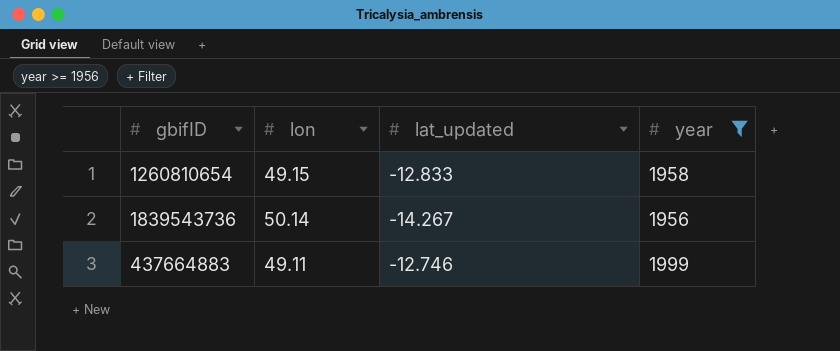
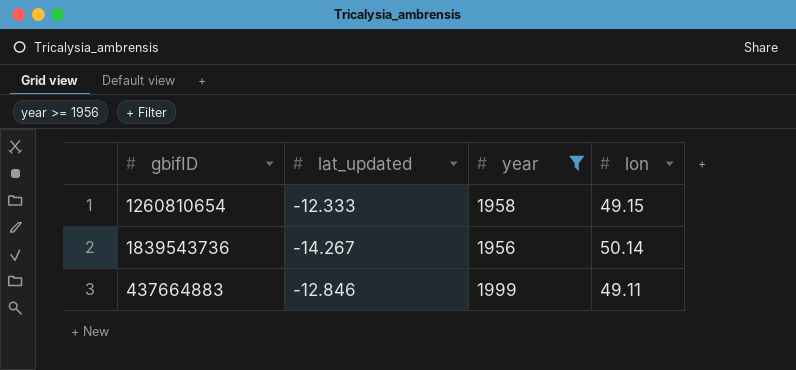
column lon | position: 2 -> 4
1260810654 | lat_updated: -12.833 -> -12.333
437664883 | lat_updated: -12.746 -> -12.846

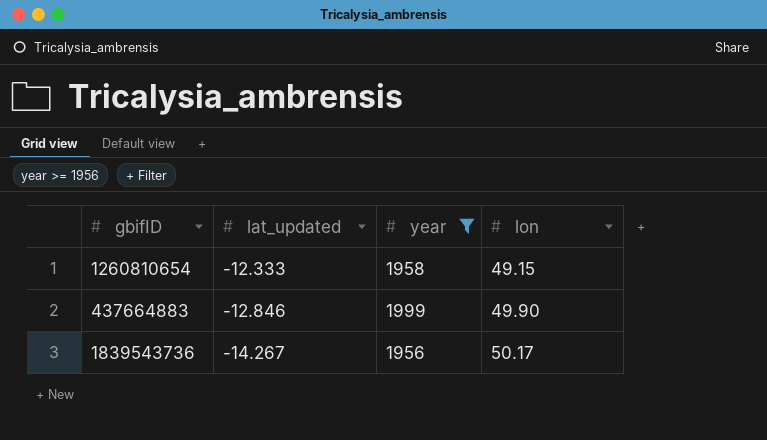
row order: none -> lat_updated descending
437664883 | lon: 49.11 -> 49.90
1839543736 | lon: 50.14 -> 50.17

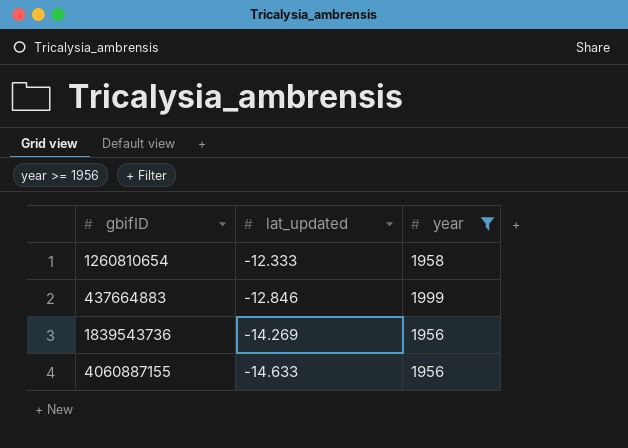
column lon | position: 4 -> none
1839543736 | lat_updated: -14.267 -> -14.269
row 4060887155: none -> -14.633 | 1956

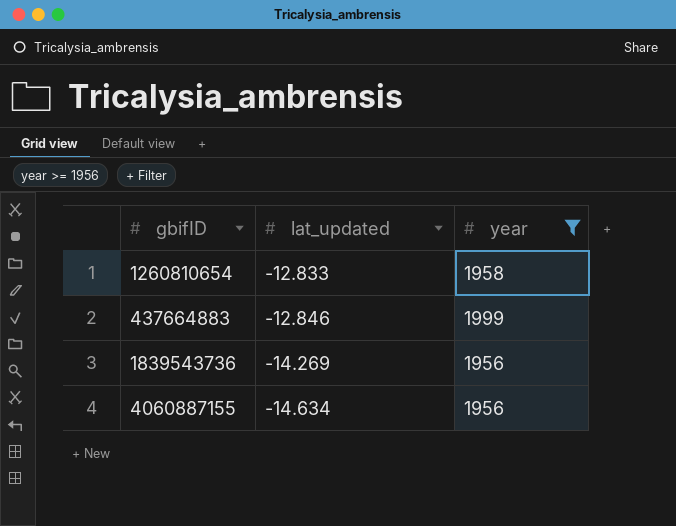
1260810654 | lat_updated: -12.333 -> -12.833
4060887155 | lat_updated: -14.633 -> -14.634

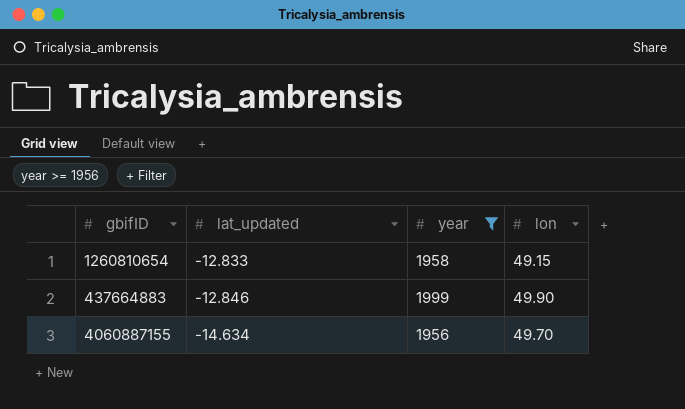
column lon | position: none -> 4
row 1839543736: -14.269 | 1956 -> none

